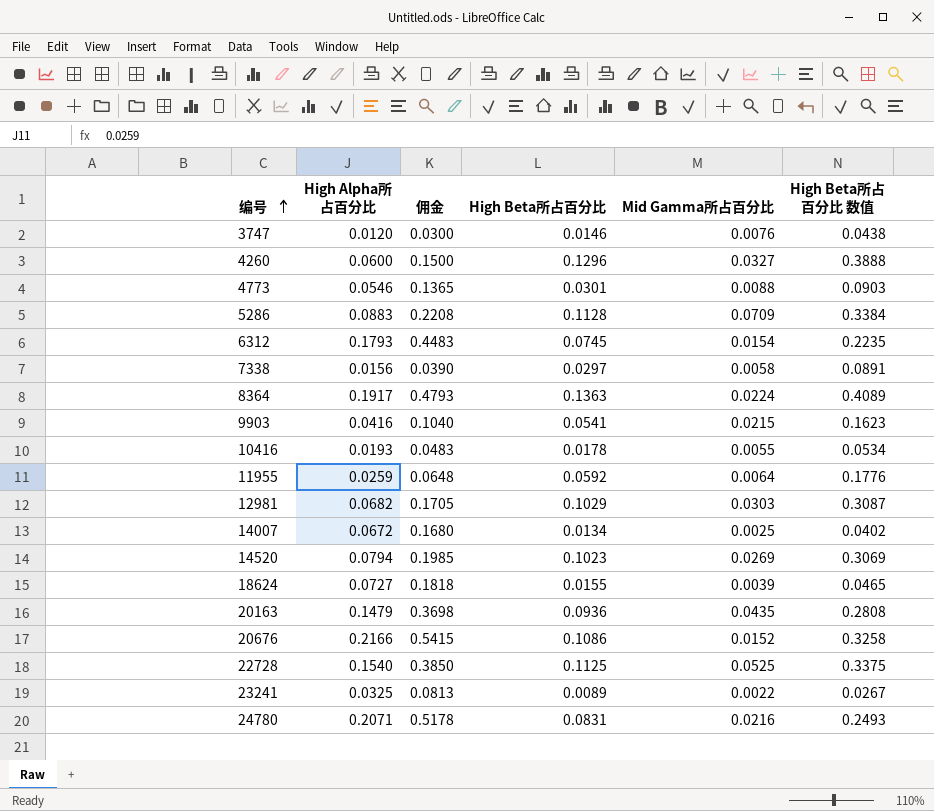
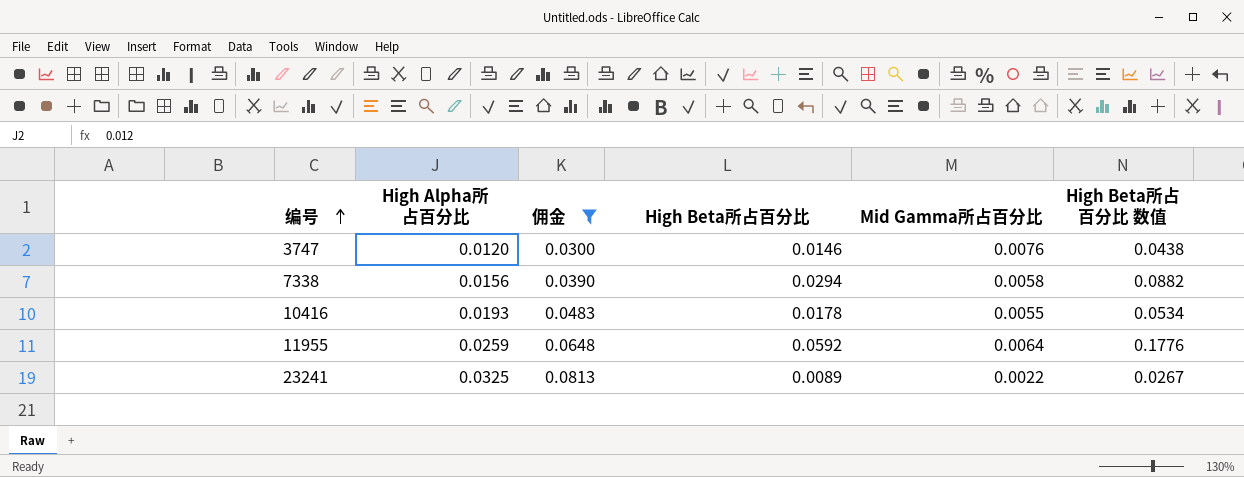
filter: none -> 佣金 <= 0.0813
7338 | High Beta所占百分比: 0.0297 -> 0.0294
7338 | High Beta所占百分比 数值: 0.0891 -> 0.0882

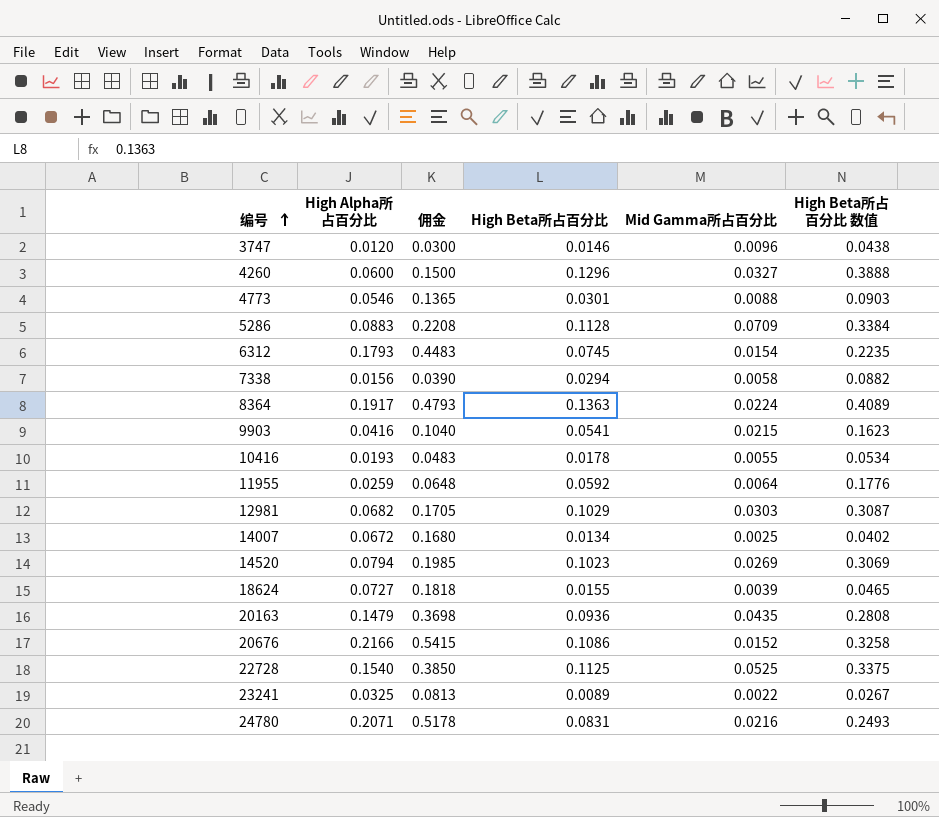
filter: 佣金 <= 0.0813 -> none
3747 | Mid Gamma所占百分比: 0.0076 -> 0.0096

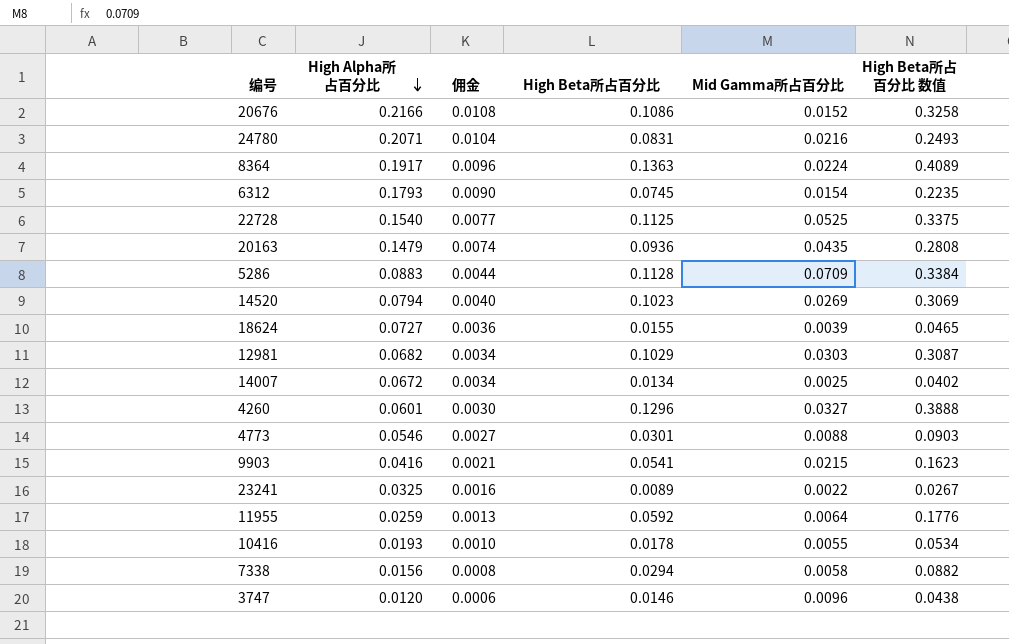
row order: 编号 ascending -> High Alpha所占百分比 descending
column 佣金 | formula: [High Alpha所占百分比] * 2.5 -> [High Alpha所占百分比] * 0.05
4260 | High Alpha所占百分比: 0.0600 -> 0.0601

